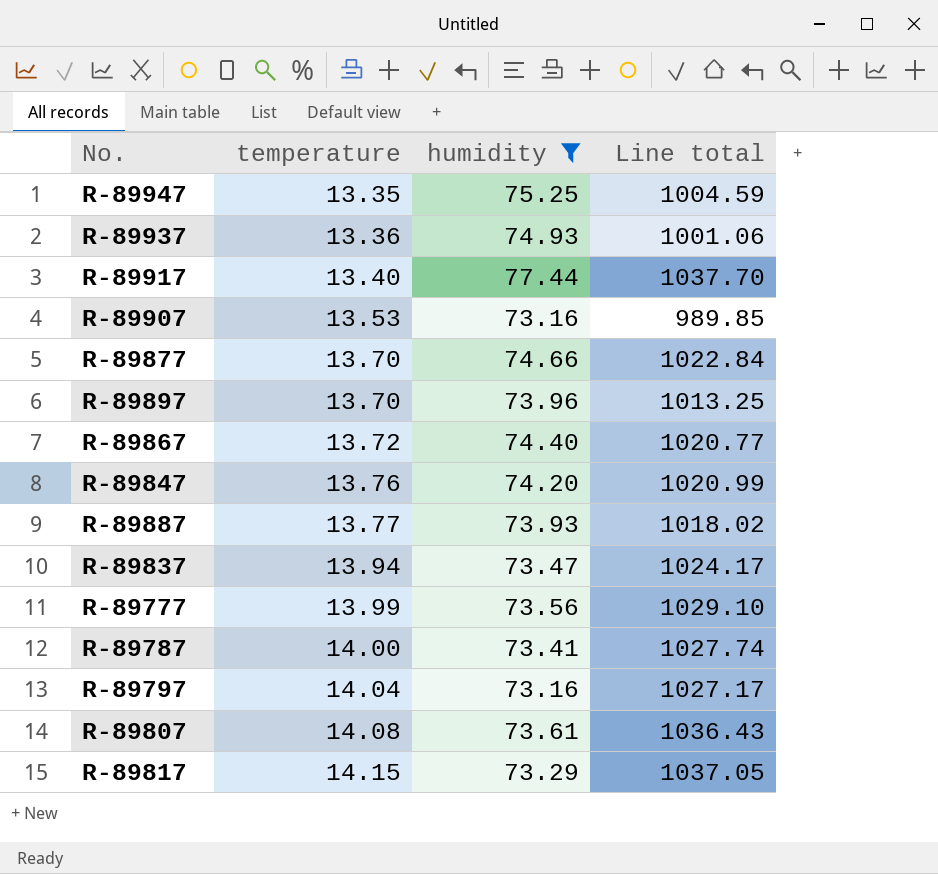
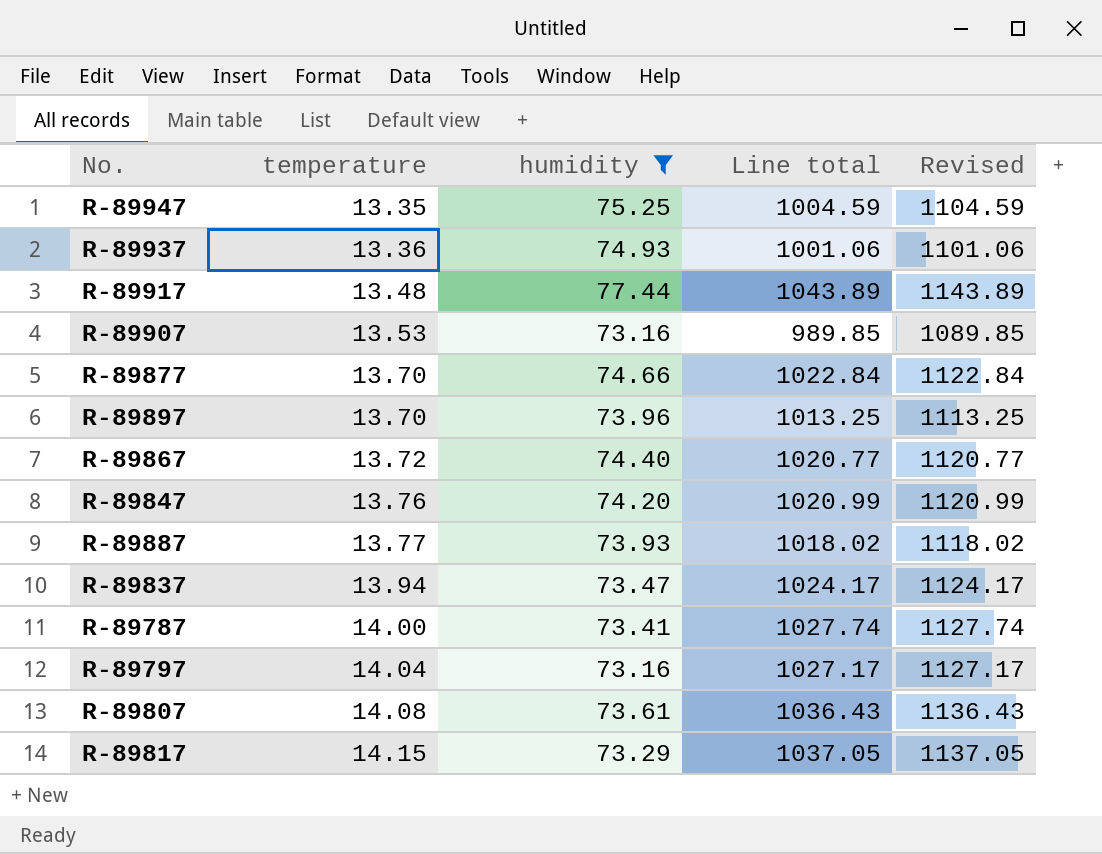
column Revised | formula: none -> [Line total] + 100
row R-89777: 13.99 | 73.56 | 1029.10 -> none
R-89917 | temperature: 13.40 -> 13.48
R-89917 | Line total: 1037.70 -> 1043.89

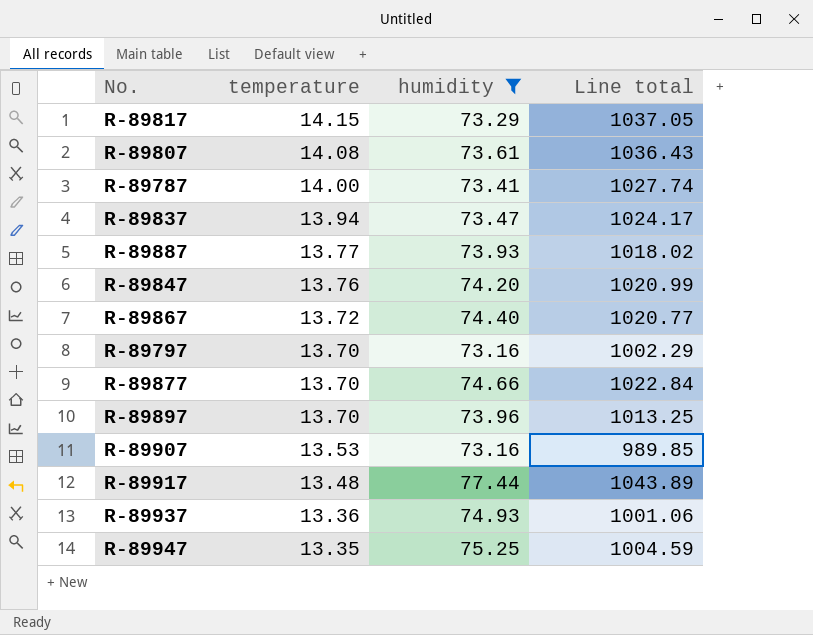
row order: temperature ascending -> temperature descending
column Revised | formula: [Line total] + 100 -> none
R-89797 | temperature: 14.04 -> 13.70
R-89797 | Line total: 1027.17 -> 1002.29

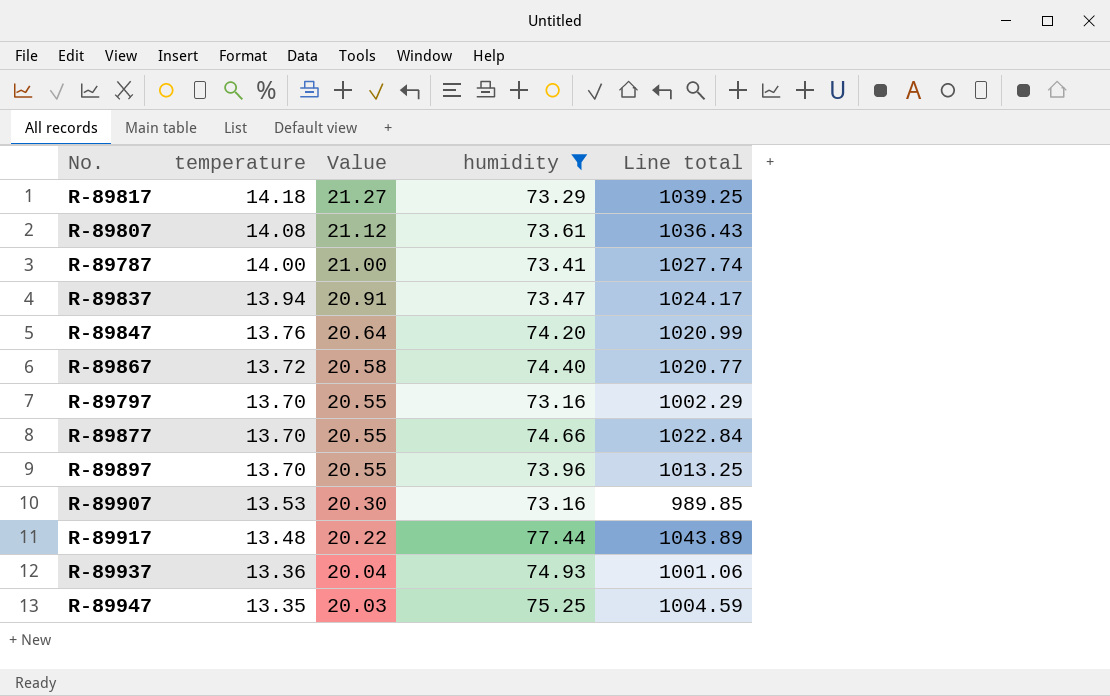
column Value | formula: none -> [temperature] * 1.5
row R-89887: 13.77 | 73.93 | 1018.02 -> none
R-89817 | temperature: 14.15 -> 14.18
R-89817 | Line total: 1037.05 -> 1039.25

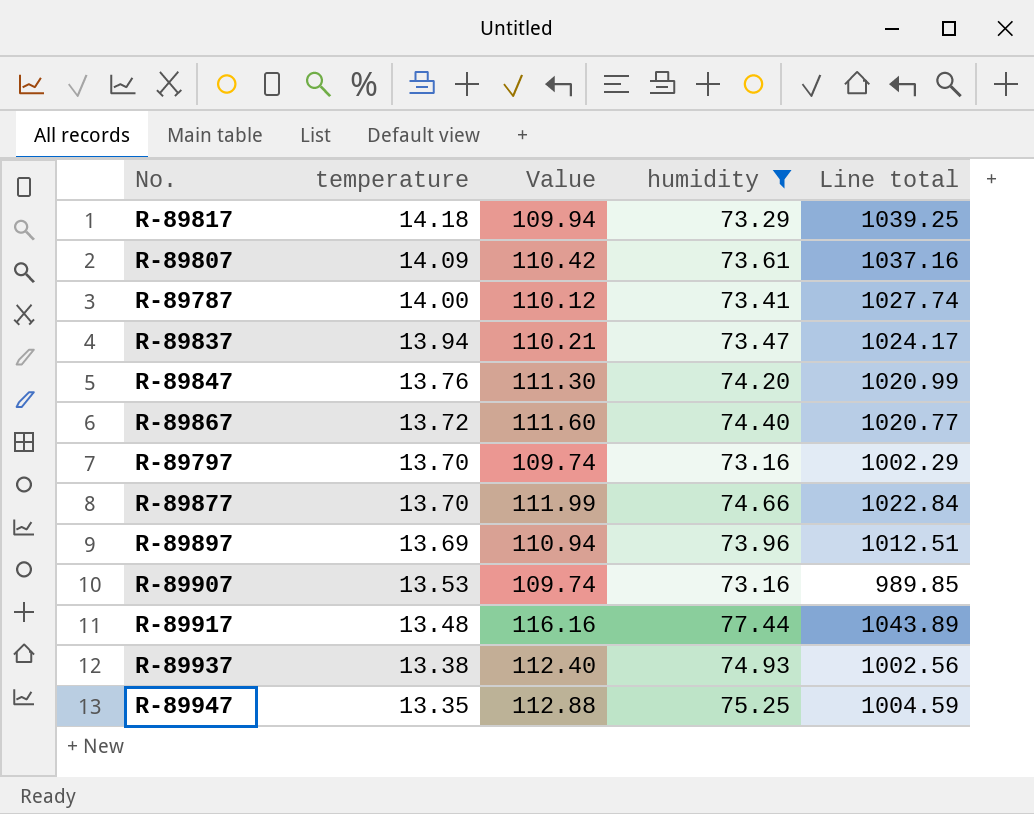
column Value | formula: [temperature] * 1.5 -> [humidity] * 1.5
R-89807 | temperature: 14.08 -> 14.09
R-89807 | Line total: 1036.43 -> 1037.16
R-89897 | temperature: 13.70 -> 13.69
R-89897 | Line total: 1013.25 -> 1012.51
R-89937 | temperature: 13.36 -> 13.38
R-89937 | Line total: 1001.06 -> 1002.56

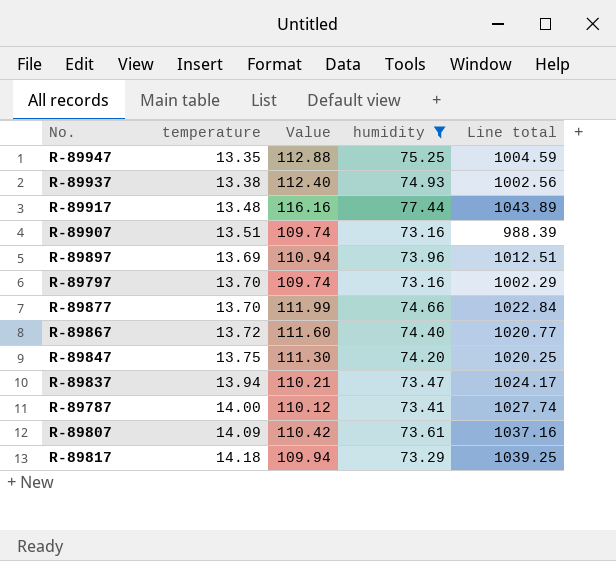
row order: temperature descending -> temperature ascending
R-89907 | temperature: 13.53 -> 13.51
R-89907 | Line total: 989.85 -> 988.39
R-89847 | temperature: 13.76 -> 13.75
R-89847 | Line total: 1020.99 -> 1020.25

